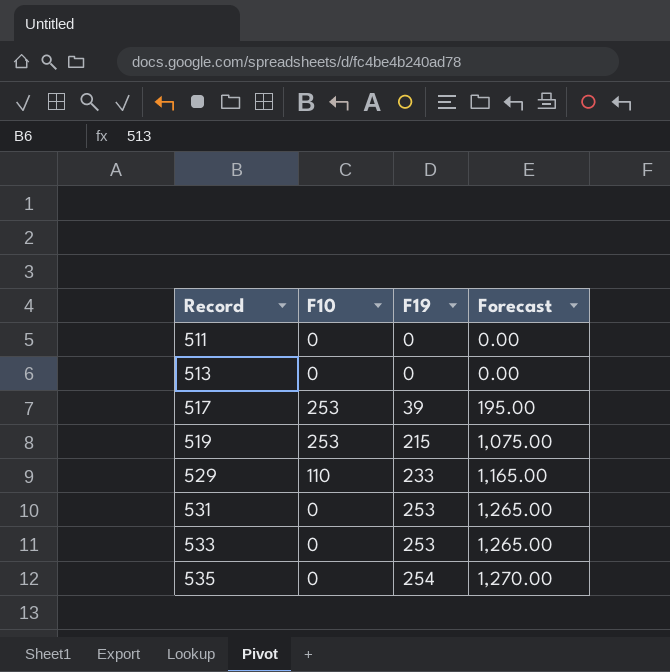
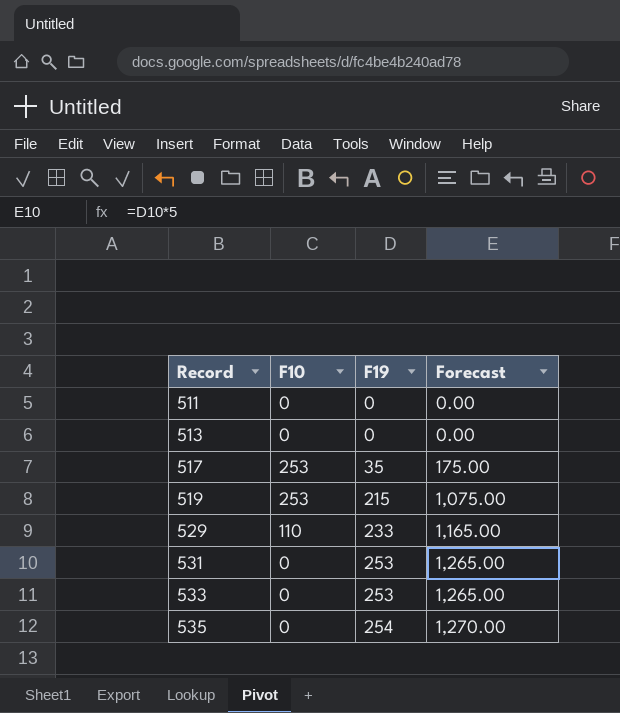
517 | F19: 39 -> 35
517 | Forecast: 195.00 -> 175.00

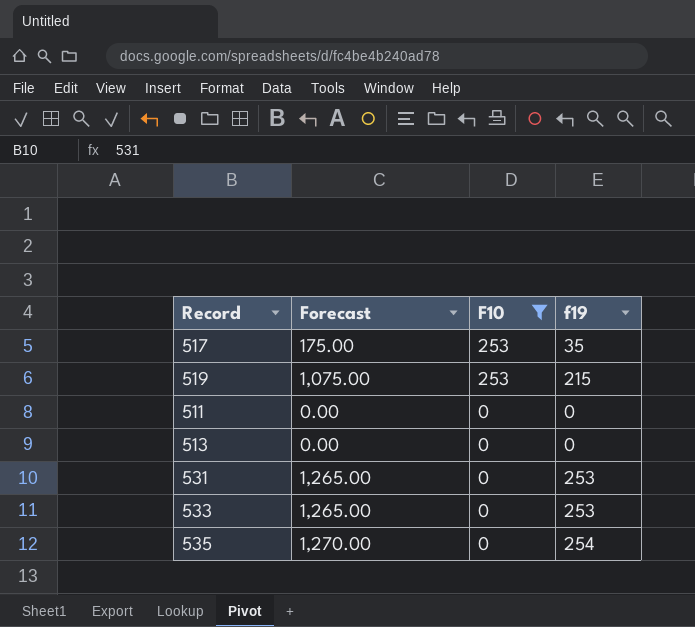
filter: none -> F10 != 110
row order: Record ascending -> F10 descending
column Forecast | position: 4 -> 2
column name: F19 -> f19

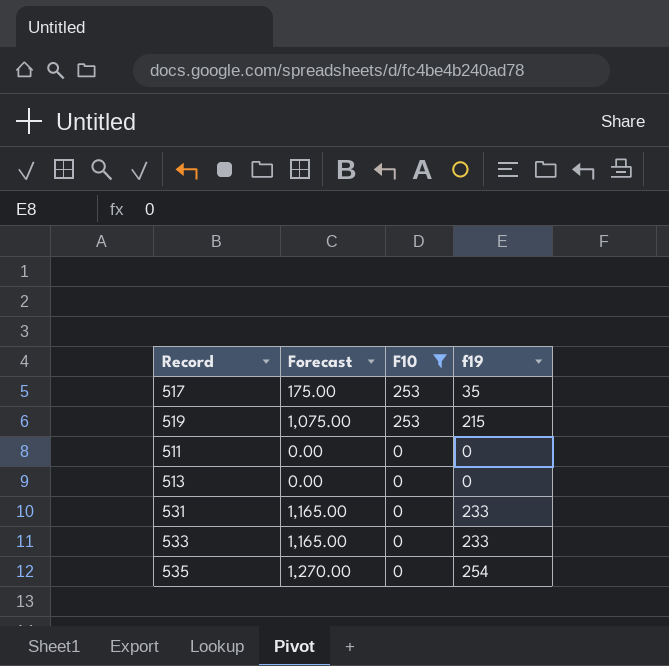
531 | Forecast: 1,265.00 -> 1,165.00
531 | f19: 253 -> 233
533 | Forecast: 1,265.00 -> 1,165.00
533 | f19: 253 -> 233

